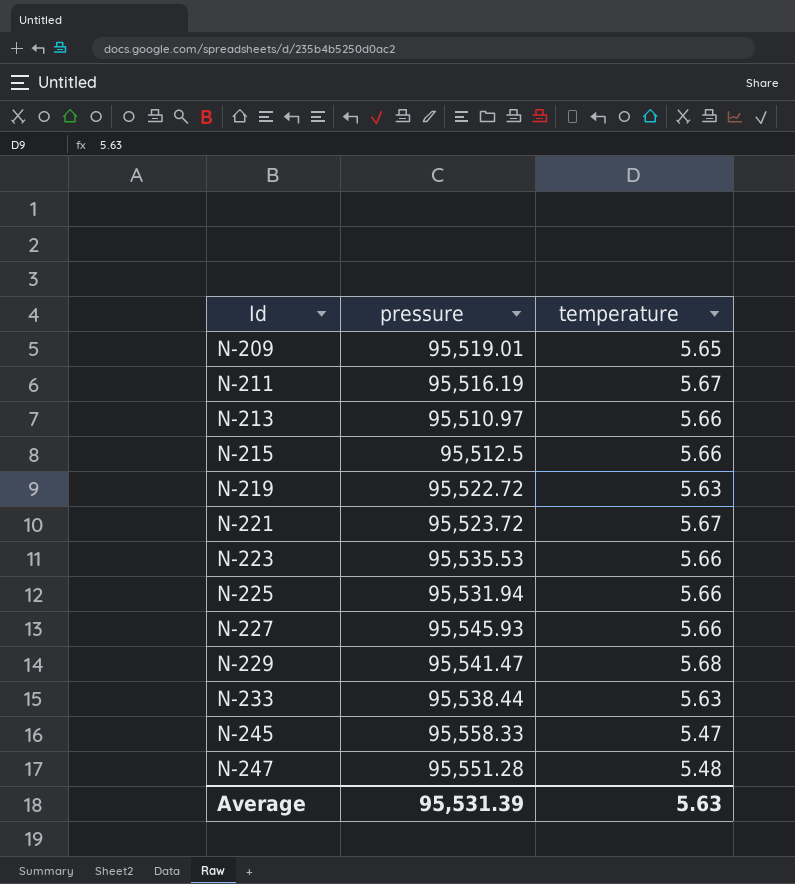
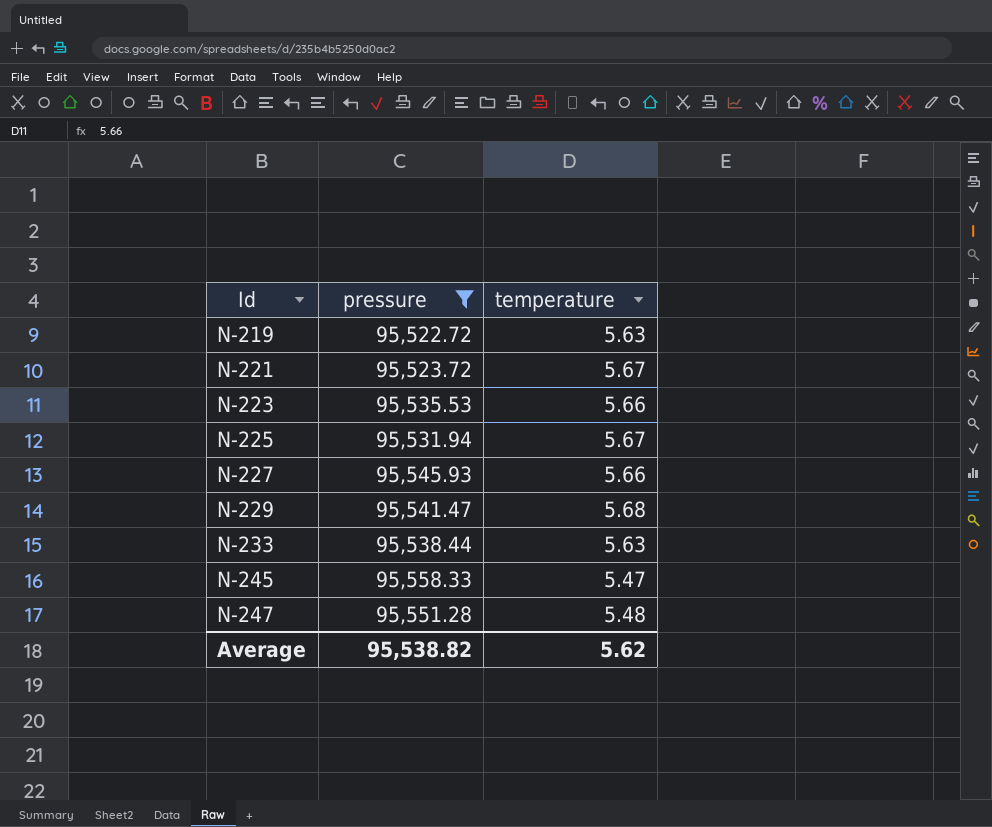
filter: none -> pressure >= 95,522.72
N-225 | temperature: 5.66 -> 5.67
Average | pressure: 95,531.39 -> 95,538.82
Average | temperature: 5.63 -> 5.62

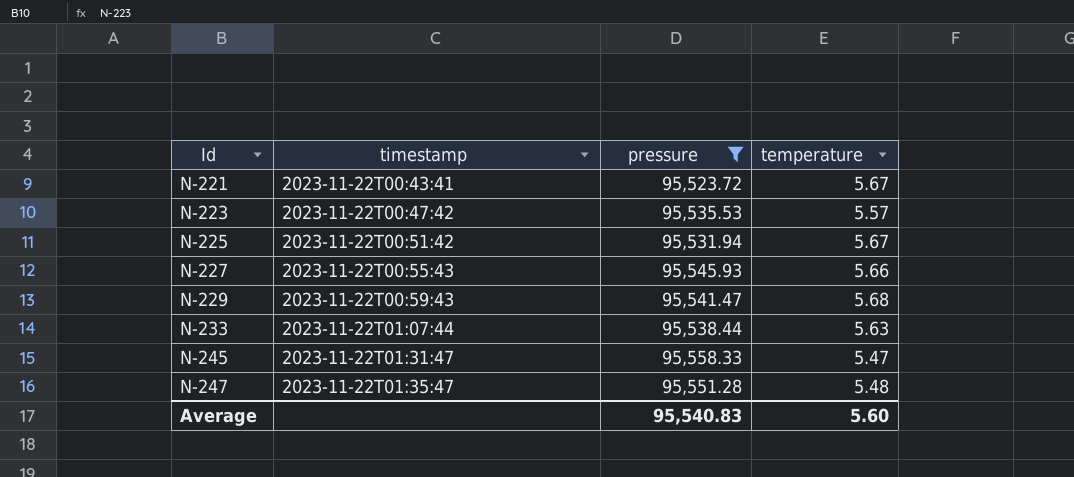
column timestamp | position: none -> 2
row N-219: 95,522.72 | 5.63 -> none
N-223 | temperature: 5.66 -> 5.57
Average | pressure: 95,538.82 -> 95,540.83
Average | temperature: 5.62 -> 5.60

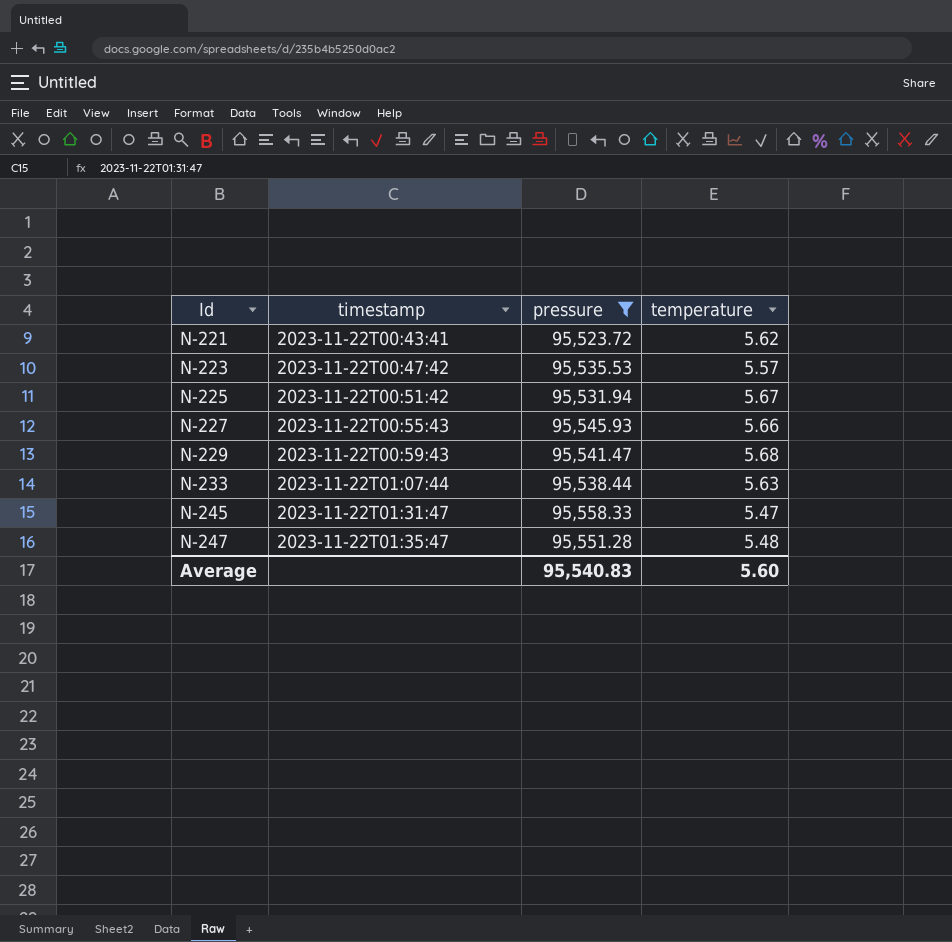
N-221 | temperature: 5.67 -> 5.62

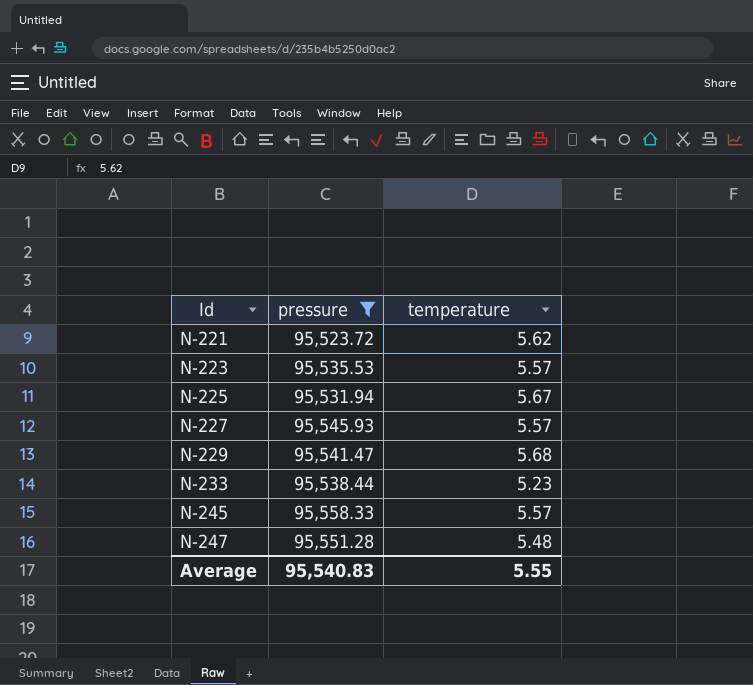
column timestamp | position: 2 -> none
N-227 | temperature: 5.66 -> 5.57
N-233 | temperature: 5.63 -> 5.23
N-245 | temperature: 5.47 -> 5.57
Average | temperature: 5.60 -> 5.55

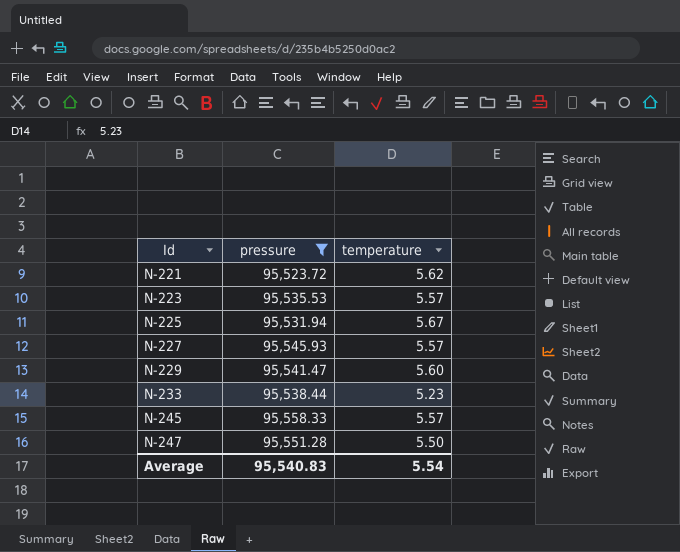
N-229 | temperature: 5.68 -> 5.60
N-247 | temperature: 5.48 -> 5.50
Average | temperature: 5.55 -> 5.54

